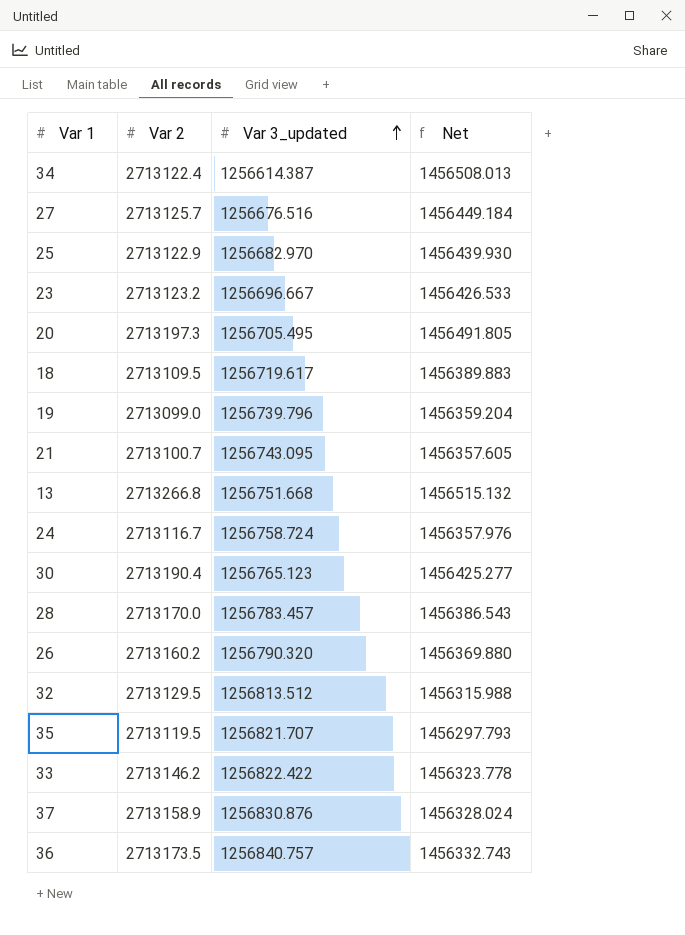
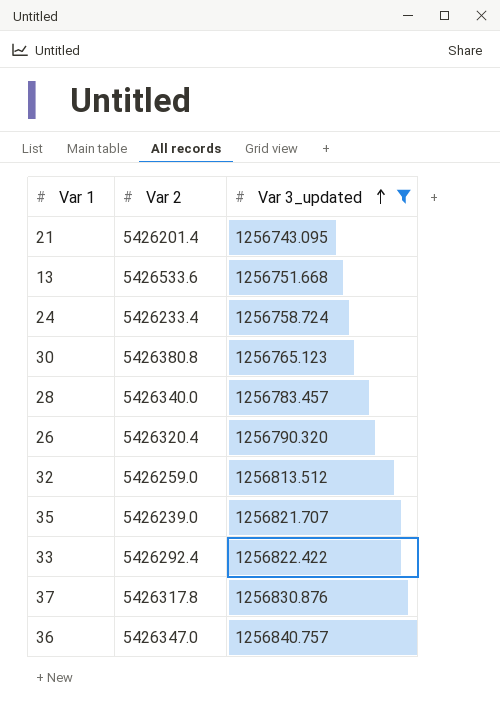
filter: none -> Var 3_updated >= 1256743.095
column Net | formula: [Var 2] - [Var 3_updated] -> none
21 | Var 2: 2713100.7 -> 5426201.4
13 | Var 2: 2713266.8 -> 5426533.6
24 | Var 2: 2713116.7 -> 5426233.4
30 | Var 2: 2713190.4 -> 5426380.8
28 | Var 2: 2713170.0 -> 5426340.0
26 | Var 2: 2713160.2 -> 5426320.4
32 | Var 2: 2713129.5 -> 5426259.0
35 | Var 2: 2713119.5 -> 5426239.0
33 | Var 2: 2713146.2 -> 5426292.4
37 | Var 2: 2713158.9 -> 5426317.8
36 | Var 2: 2713173.5 -> 5426347.0

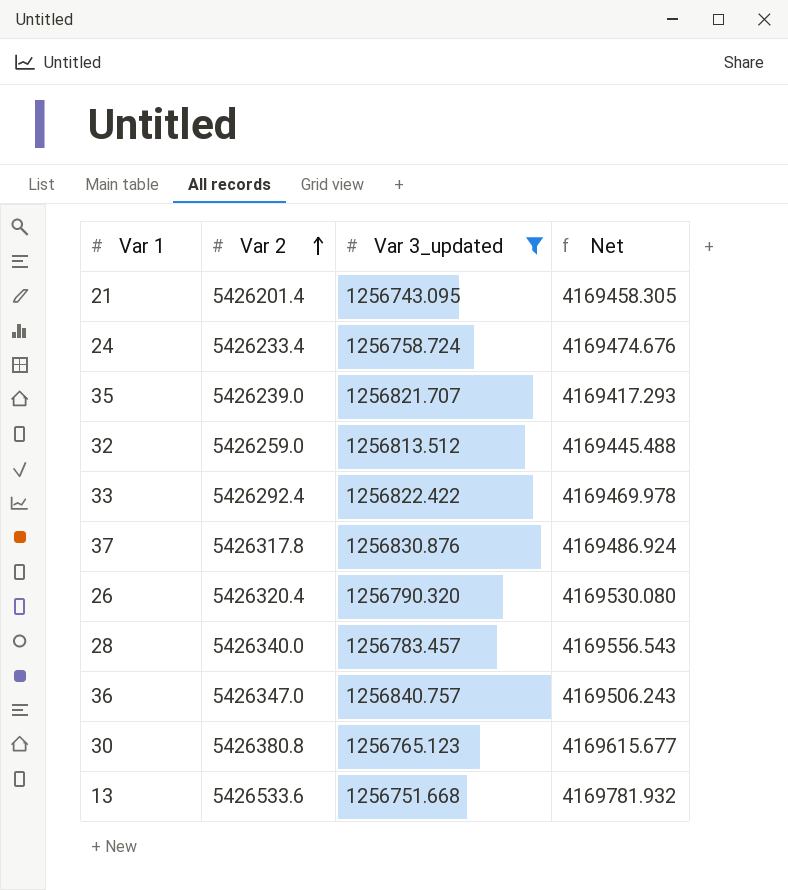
row order: Var 3_updated ascending -> Var 2 ascending
column Net | formula: none -> [Var 2] - [Var 3_updated]

